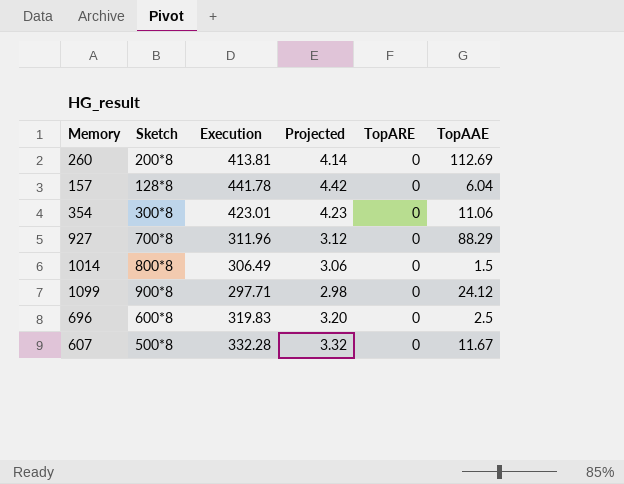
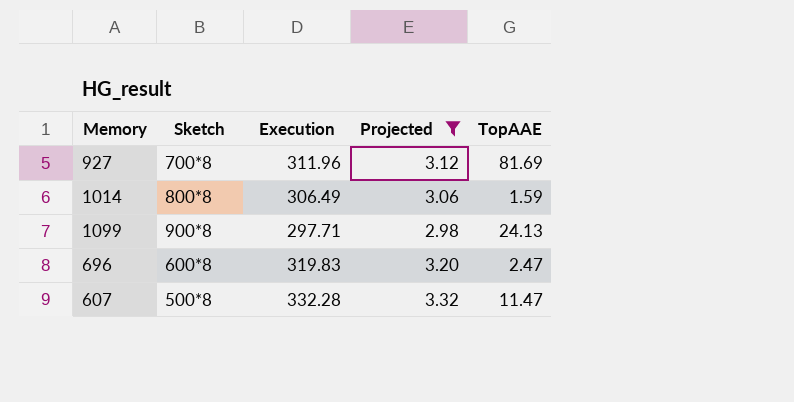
filter: none -> Projected <= 3.32
column TopARE | position: 5 -> none
927 | TopAAE: 88.29 -> 81.69
1014 | TopAAE: 1.5 -> 1.59
1099 | TopAAE: 24.12 -> 24.13
696 | TopAAE: 2.5 -> 2.47
607 | TopAAE: 11.67 -> 11.47

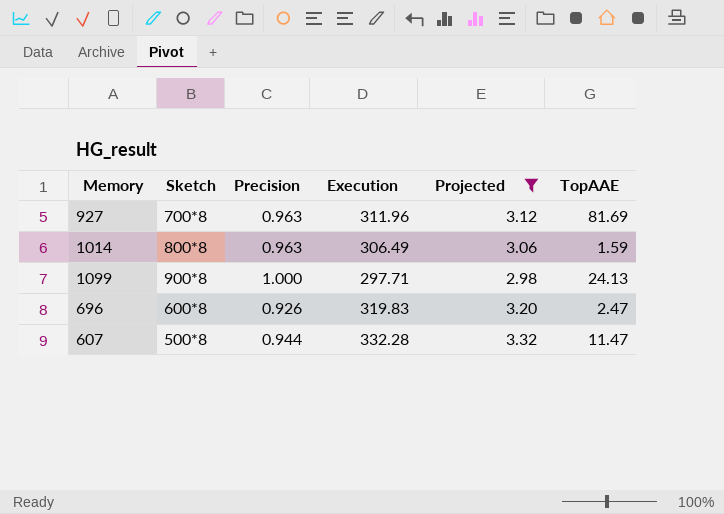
column Precision | position: none -> 3

